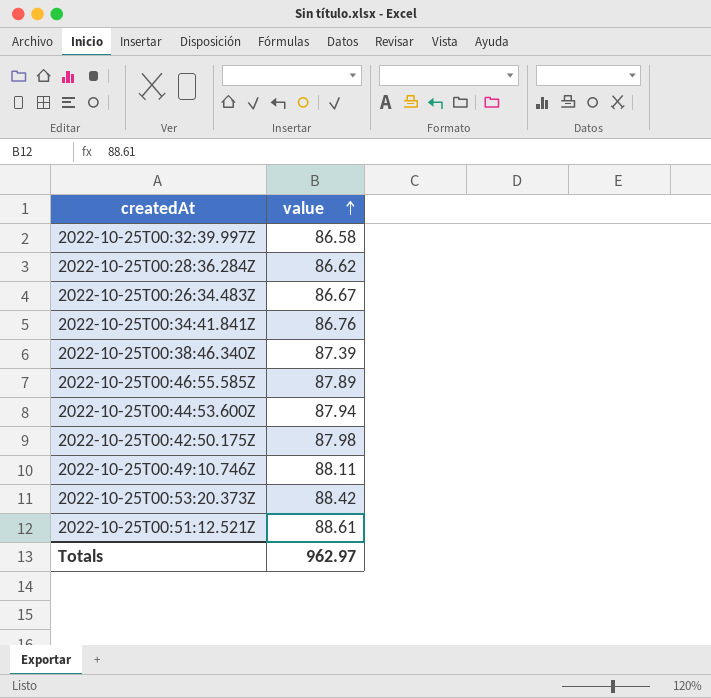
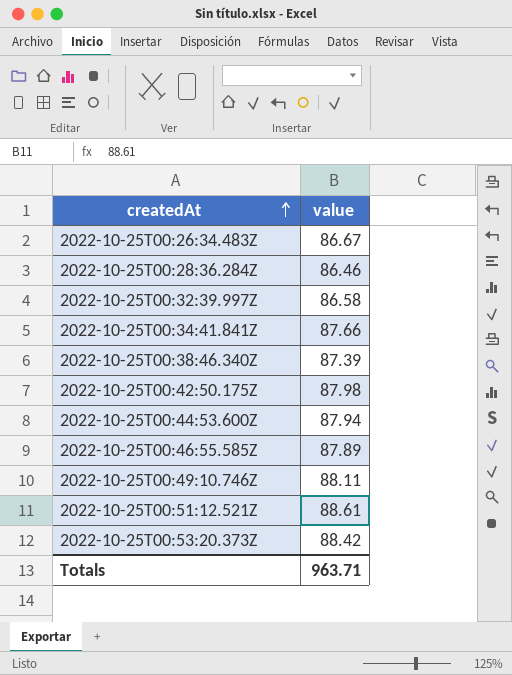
row order: value ascending -> createdAt ascending
2022-10-25T00:28:36.284Z | value: 86.62 -> 86.46
2022-10-25T00:34:41.841Z | value: 86.76 -> 87.66
Totals | value: 962.97 -> 963.71

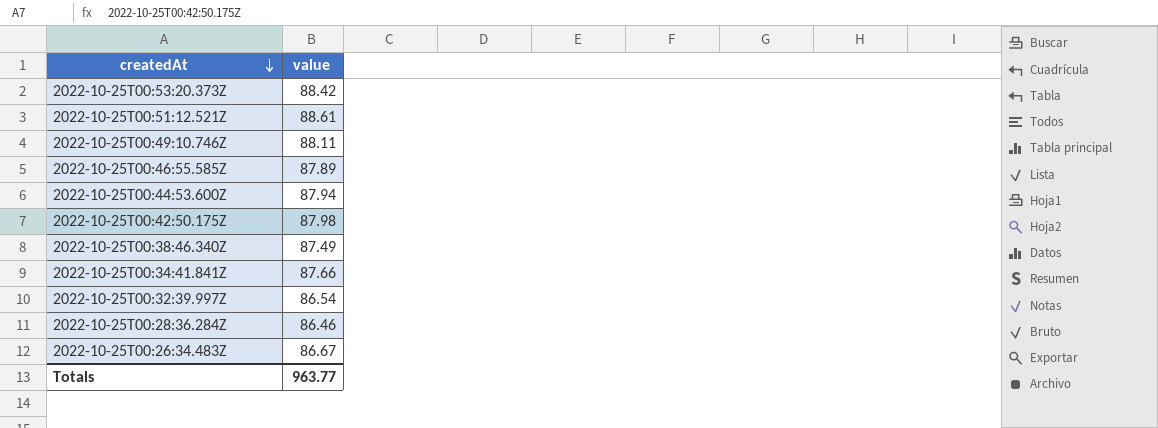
row order: createdAt ascending -> createdAt descending
2022-10-25T00:38:46.340Z | value: 87.39 -> 87.49
2022-10-25T00:32:39.997Z | value: 86.58 -> 86.54
Totals | value: 963.71 -> 963.77

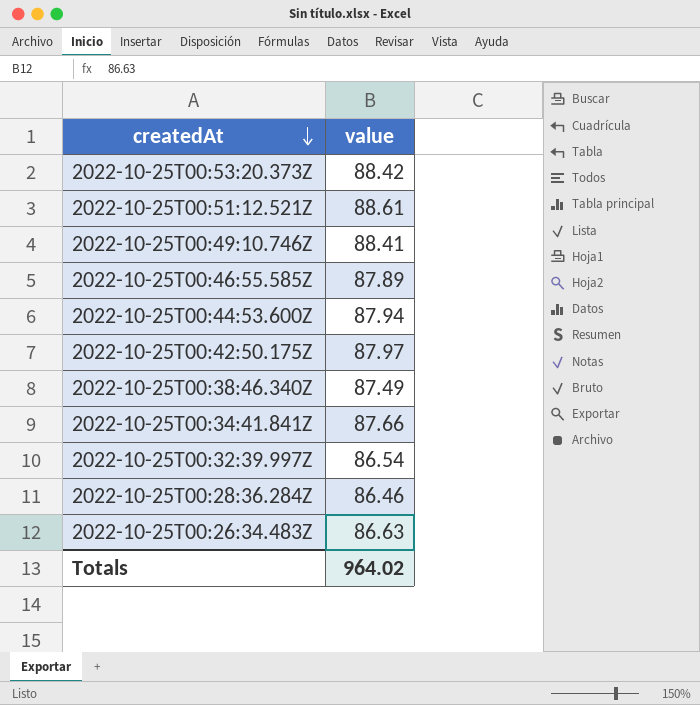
2022-10-25T00:49:10.746Z | value: 88.11 -> 88.41
2022-10-25T00:42:50.175Z | value: 87.98 -> 87.97
2022-10-25T00:26:34.483Z | value: 86.67 -> 86.63
Totals | value: 963.77 -> 964.02

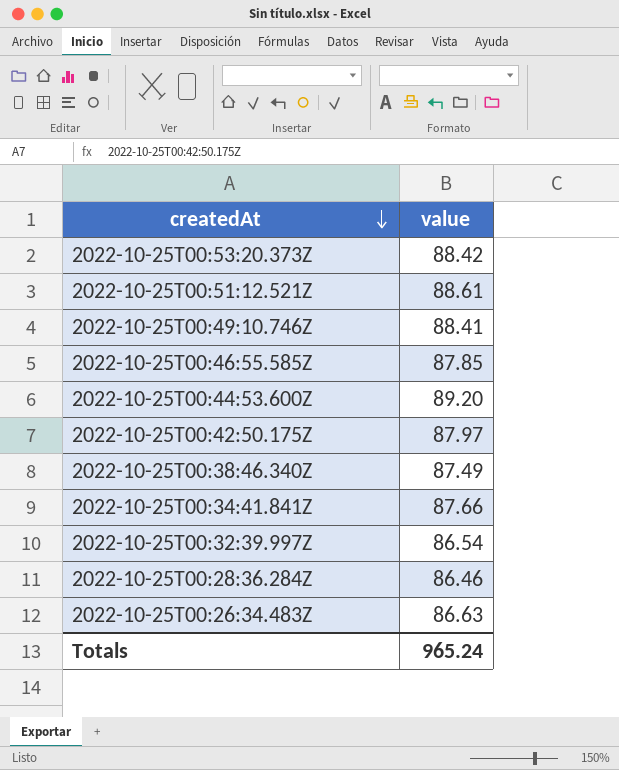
2022-10-25T00:46:55.585Z | value: 87.89 -> 87.85
2022-10-25T00:44:53.600Z | value: 87.94 -> 89.20
Totals | value: 964.02 -> 965.24

